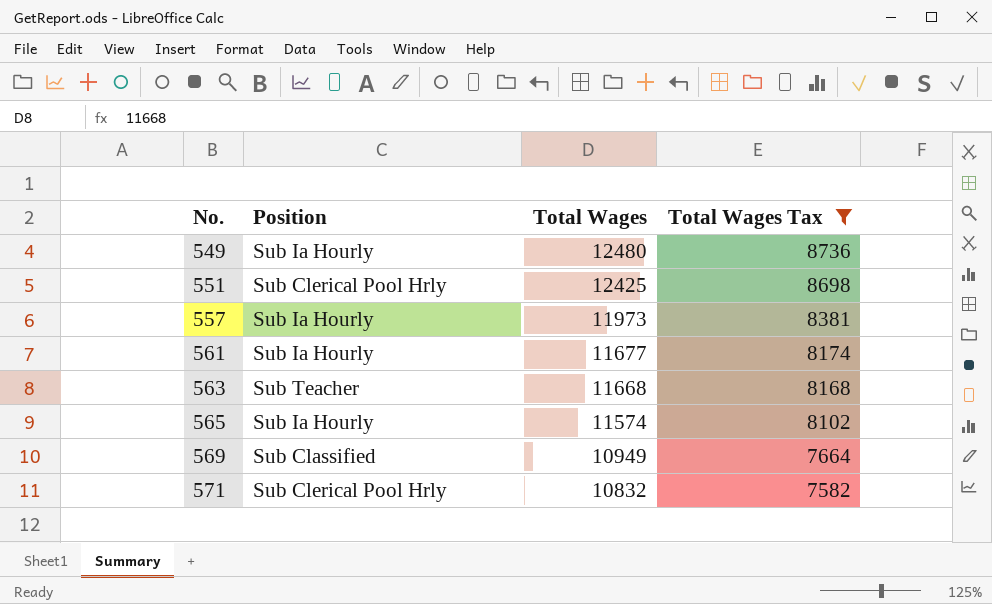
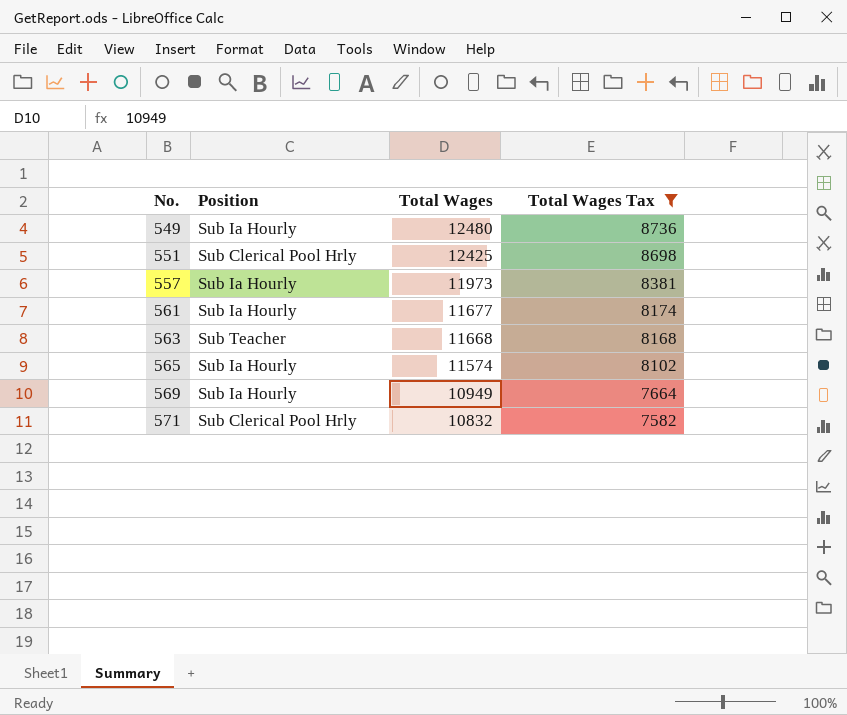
569 | Position: Sub Classified -> Sub Ia Hourly

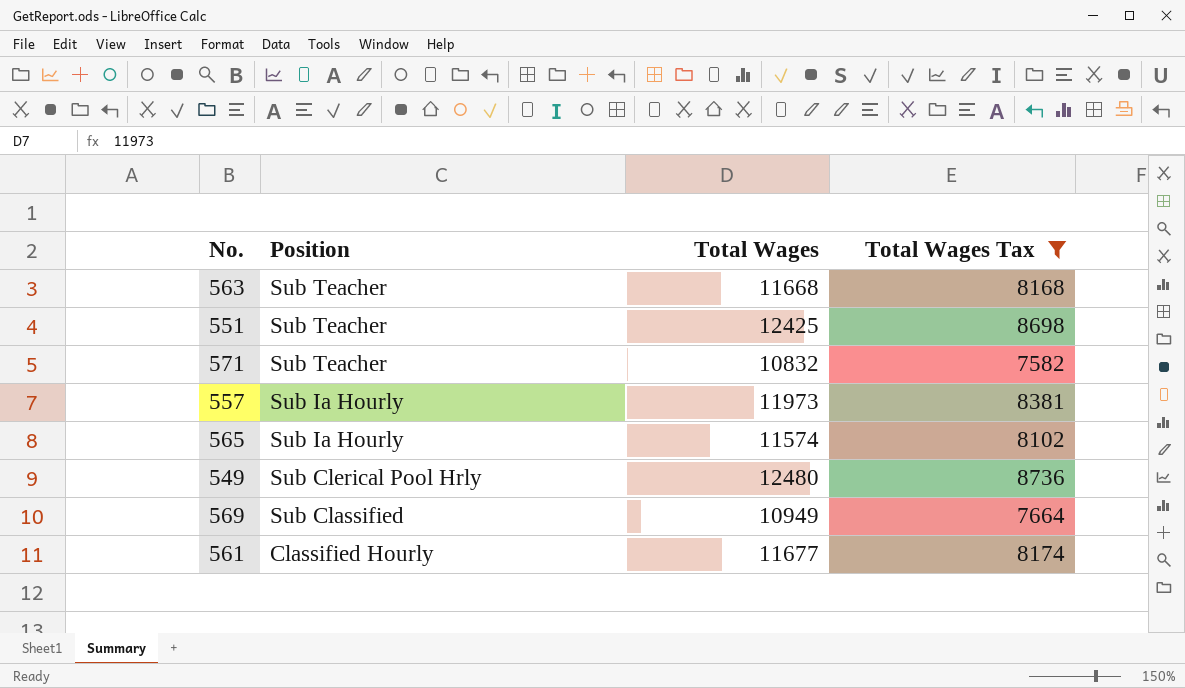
row order: No. ascending -> Position descending
551 | Position: Sub Clerical Pool Hrly -> Sub Teacher
571 | Position: Sub Clerical Pool Hrly -> Sub Teacher
549 | Position: Sub Ia Hourly -> Sub Clerical Pool Hrly
569 | Position: Sub Ia Hourly -> Sub Classified
561 | Position: Sub Ia Hourly -> Classified Hourly

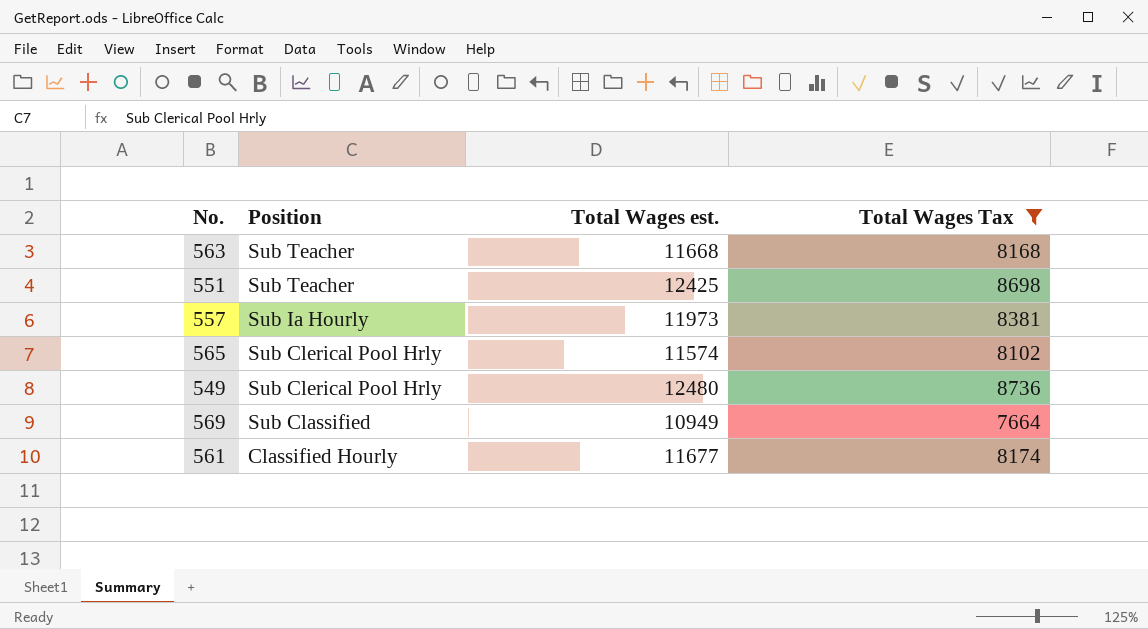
column name: Total Wages -> Total Wages est.
row 571: Sub Teacher | 10832 | 7582 -> none
565 | Position: Sub Ia Hourly -> Sub Clerical Pool Hrly

